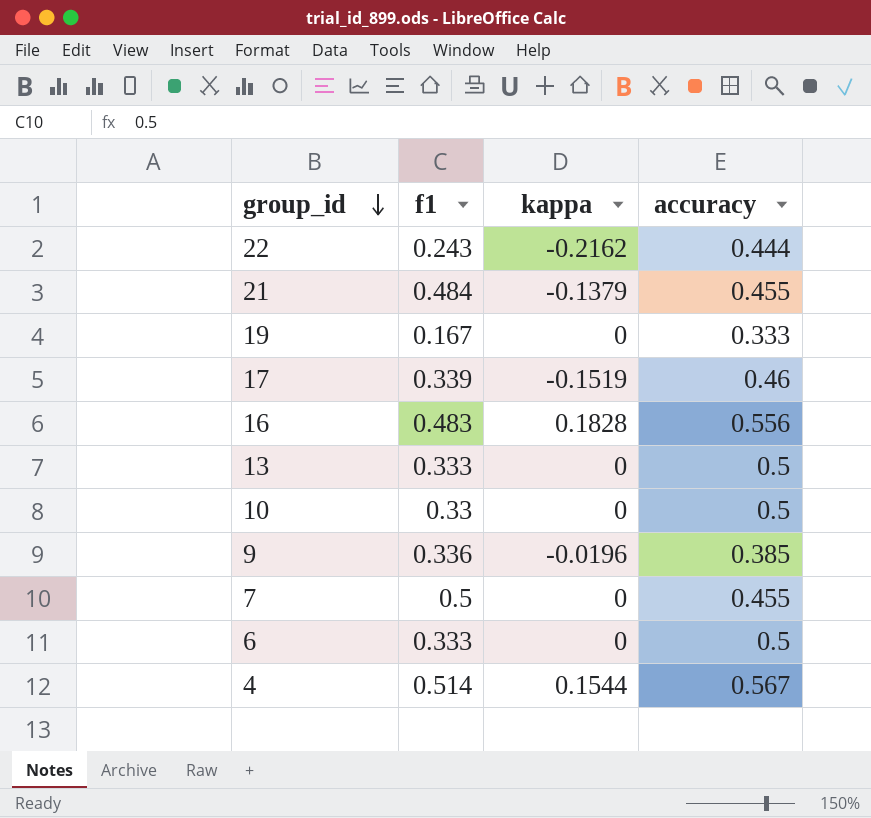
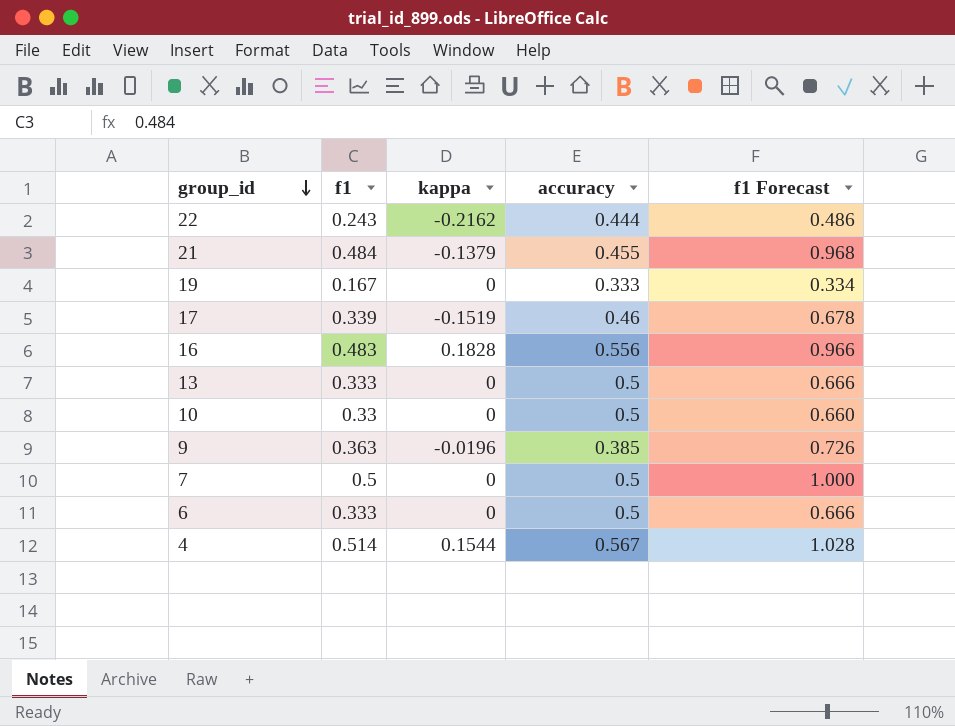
column f1 Forecast | formula: none -> [f1] * 2
9 | f1: 0.336 -> 0.363
7 | accuracy: 0.455 -> 0.5

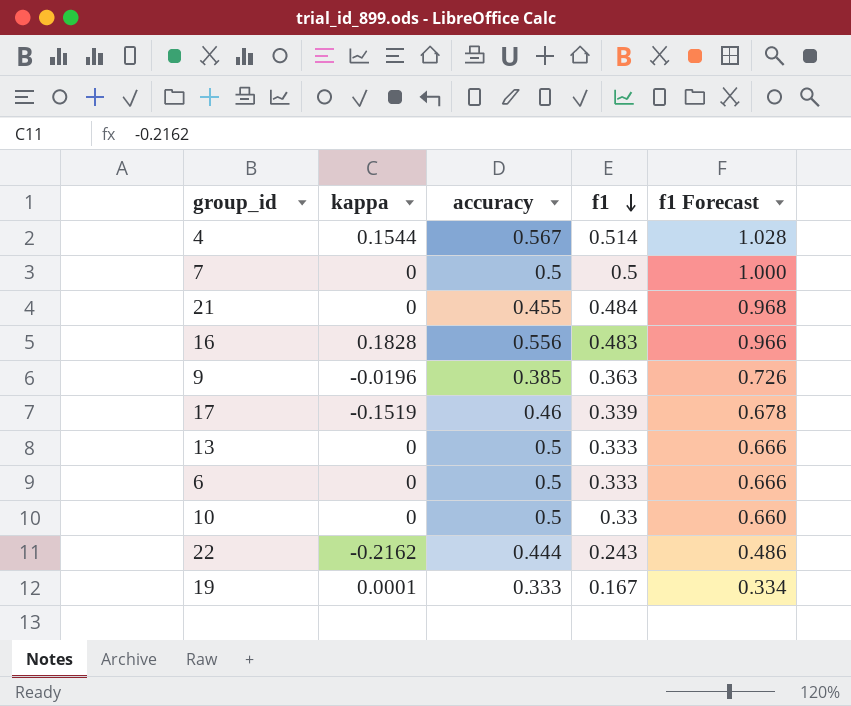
row order: group_id descending -> f1 descending
column f1 | position: 2 -> 4
21 | kappa: -0.1379 -> 0
19 | kappa: 0 -> 0.0001

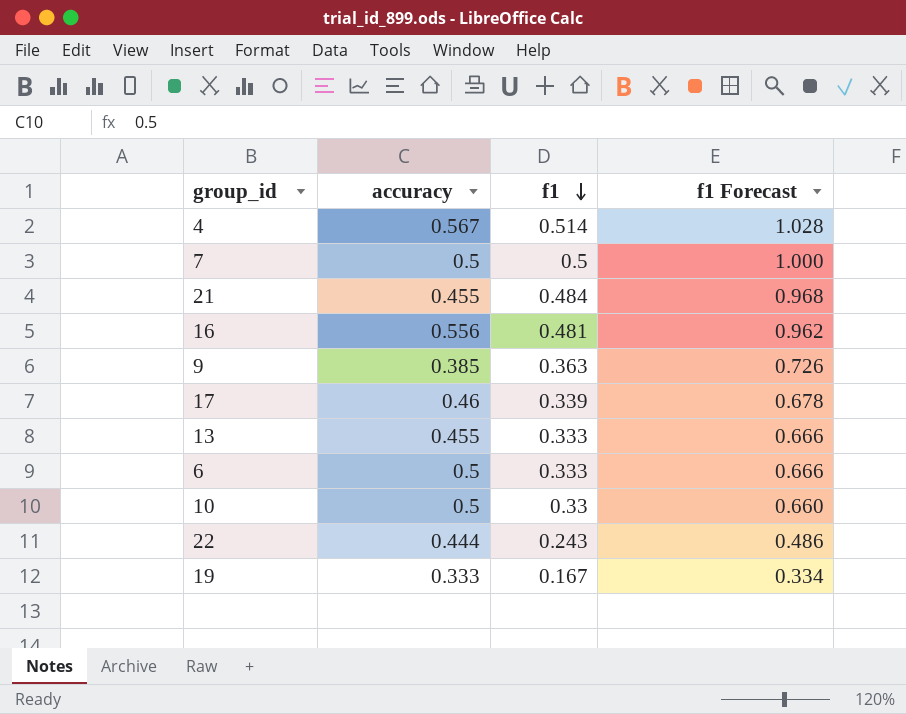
column kappa | position: 2 -> none
16 | f1: 0.483 -> 0.481
16 | f1 Forecast: 0.966 -> 0.962
13 | accuracy: 0.5 -> 0.455

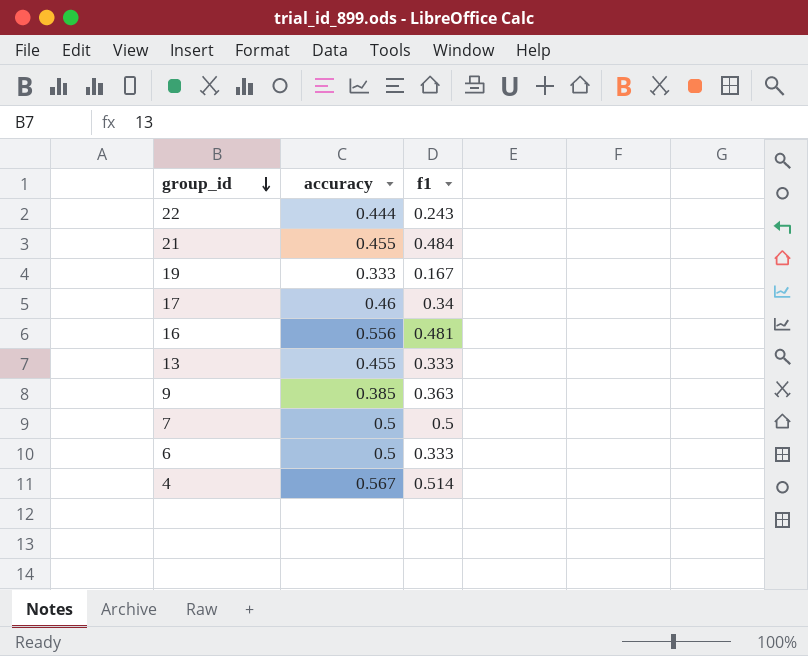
row order: f1 descending -> group_id descending
column f1 Forecast | formula: [f1] * 2 -> none
row 10: 0.5 | 0.33 | 0.660 -> none
17 | f1: 0.339 -> 0.34

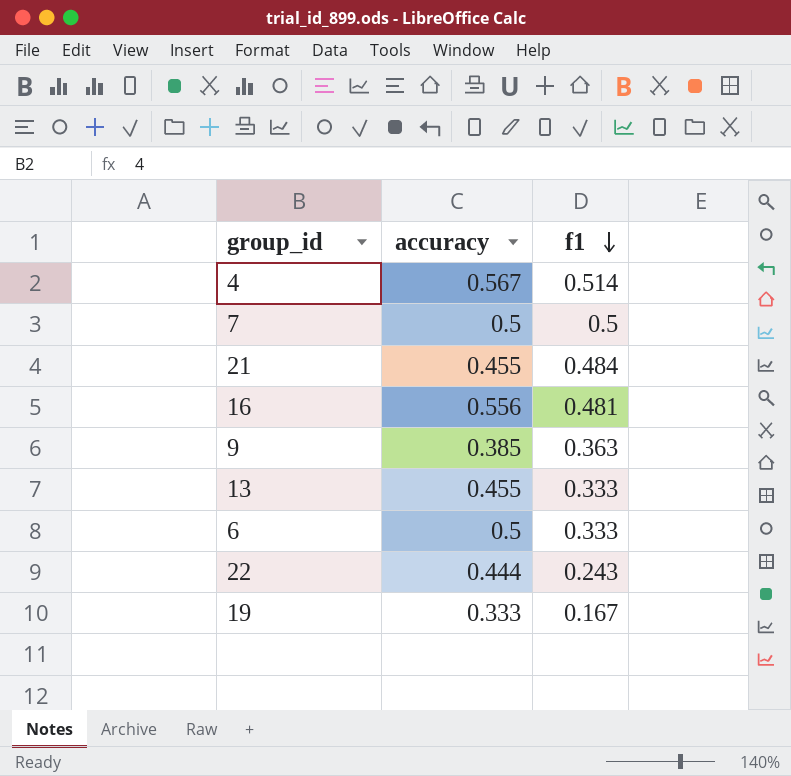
row order: group_id descending -> f1 descending
row 17: 0.46 | 0.34 -> none

